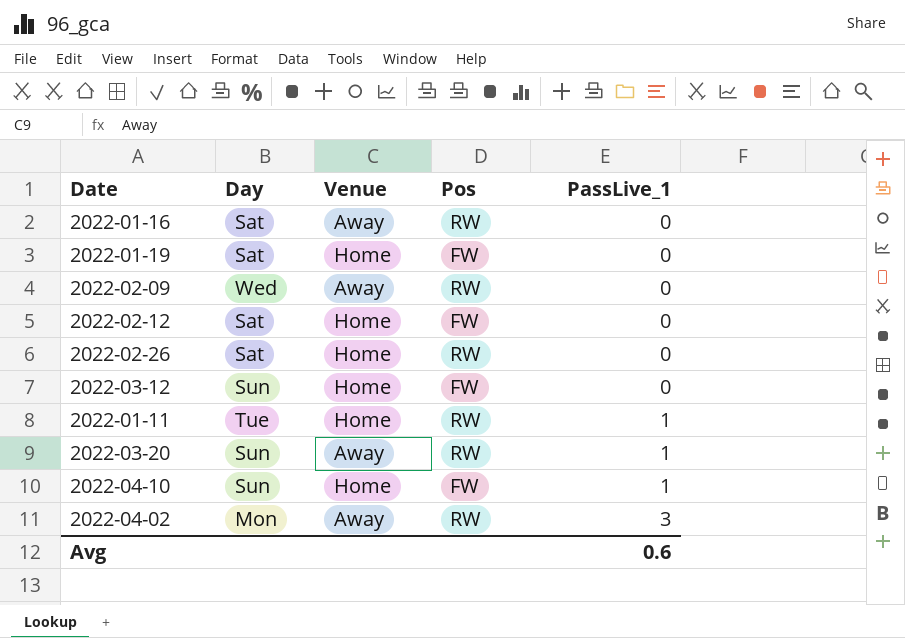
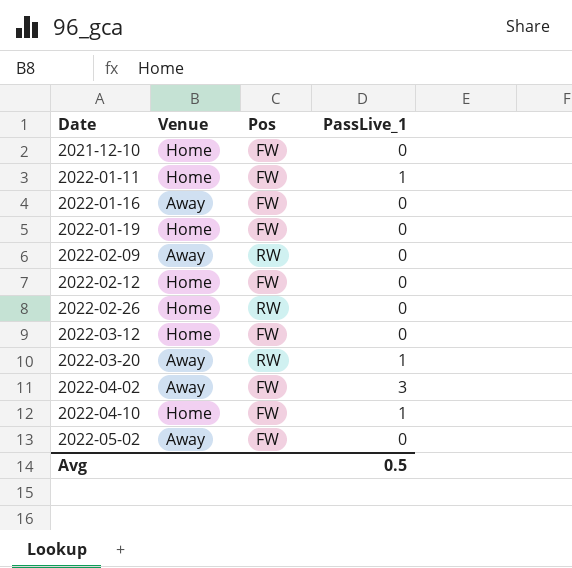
row order: PassLive_1 ascending -> Date ascending
column Day | position: 2 -> none
row 2021-12-10: none -> Home | FW | 0
2022-01-11 | Pos: RW -> FW
2022-01-16 | Pos: RW -> FW
2022-04-02 | Pos: RW -> FW
row 2022-05-02: none -> Away | FW | 0
Avg | PassLive_1: 0.6 -> 0.5

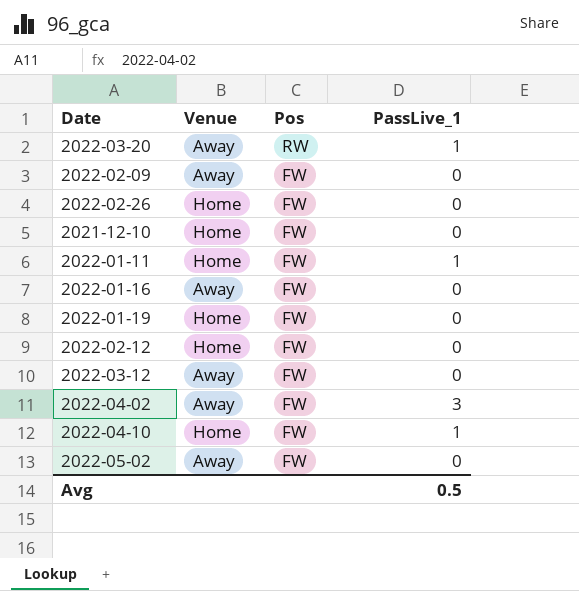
row order: Date ascending -> Pos descending
2022-02-09 | Pos: RW -> FW
2022-02-26 | Pos: RW -> FW
2022-03-12 | Venue: Home -> Away

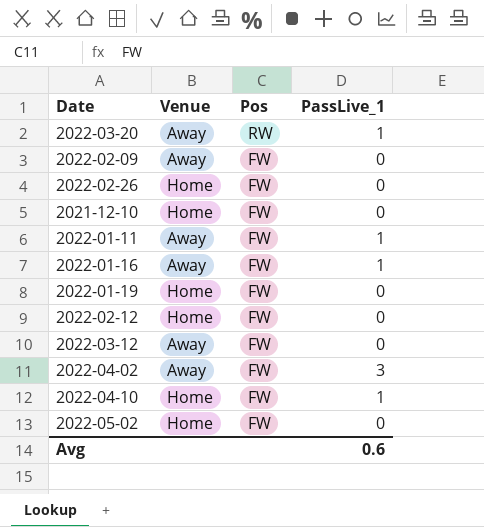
2022-01-11 | Venue: Home -> Away
2022-01-16 | PassLive_1: 0 -> 1
2022-05-02 | Venue: Away -> Home
Avg | PassLive_1: 0.5 -> 0.6

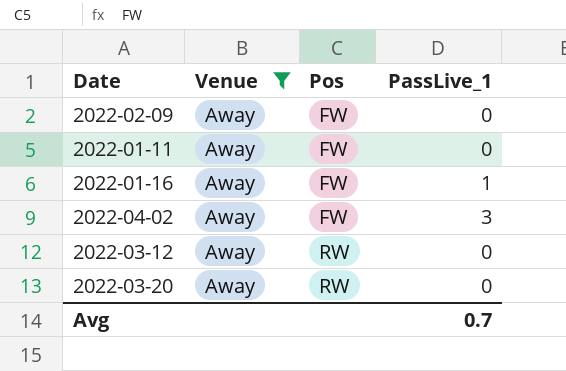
filter: none -> Venue = Away
row order: Pos descending -> Pos ascending
2022-01-11 | PassLive_1: 1 -> 0
2022-03-12 | Pos: FW -> RW
2022-03-20 | PassLive_1: 1 -> 0
Avg | PassLive_1: 0.6 -> 0.7

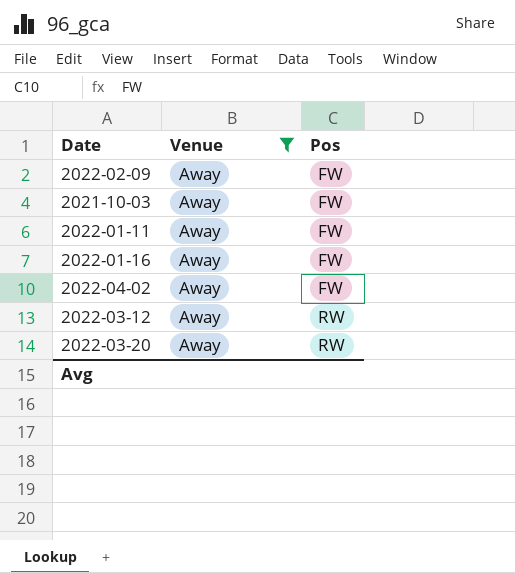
column PassLive_1 | position: 4 -> none
row 2021-10-03: none -> Away | FW

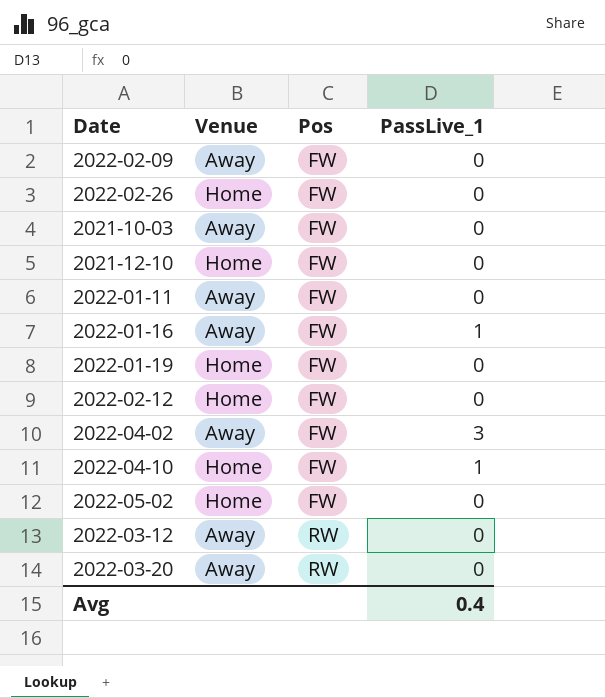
filter: Venue = Away -> none
column PassLive_1 | position: none -> 4

